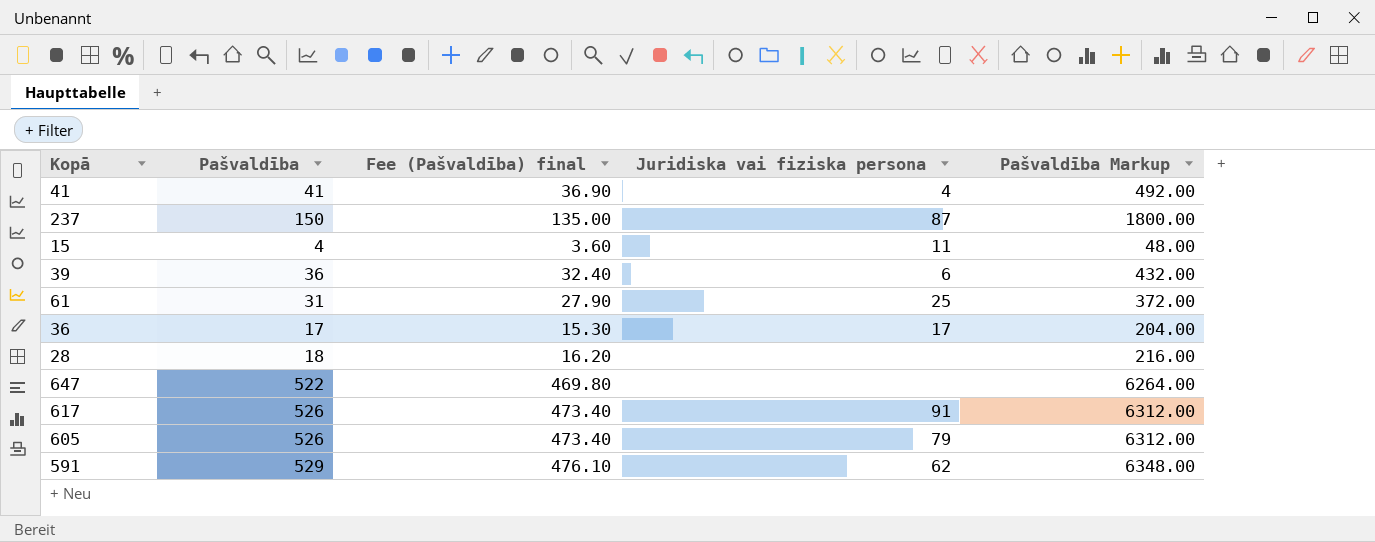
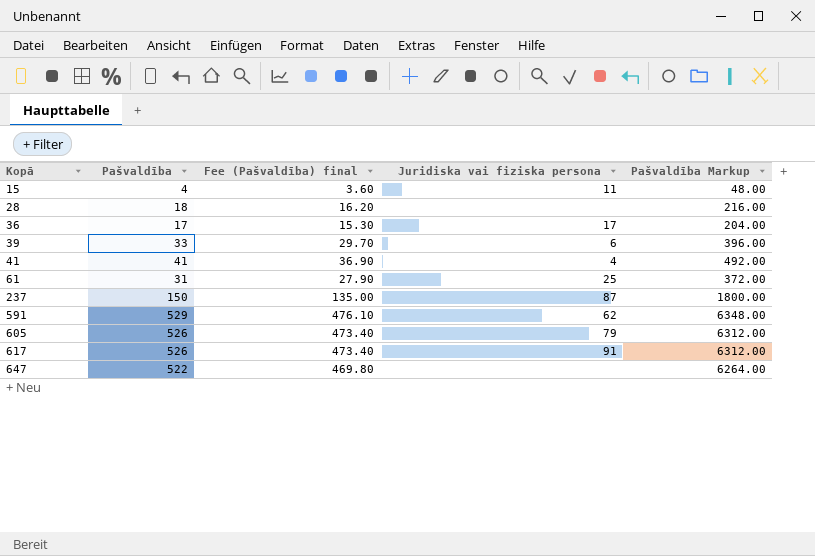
row order: none -> Kopā ascending
39 | Pašvaldība: 36 -> 33
39 | Fee (Pašvaldība) final: 32.40 -> 29.70
39 | Pašvaldība Markup: 432.00 -> 396.00

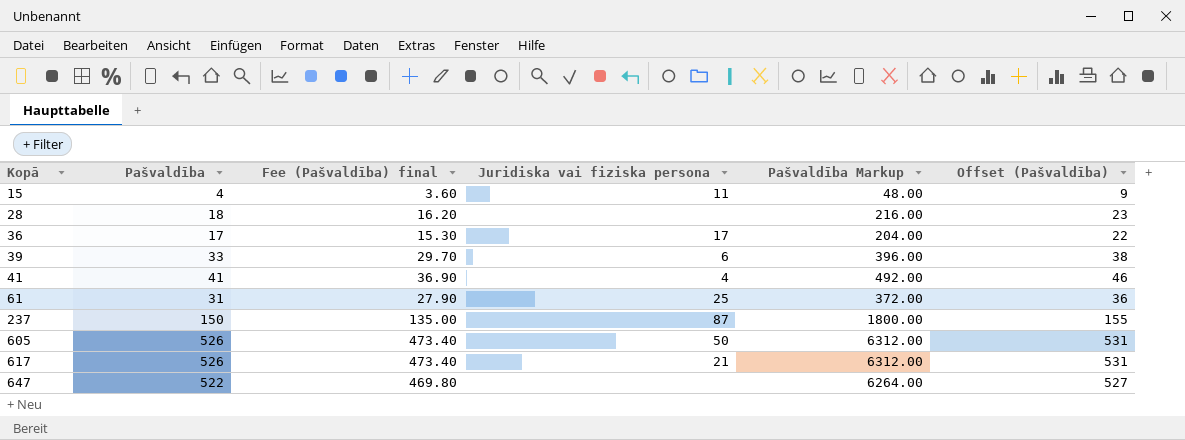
column Offset (Pašvaldība) | formula: none -> [Pašvaldība] + 5
row 591: 529 | 476.10 | 62 | 6348.00 -> none
605 | Juridiska vai fiziska persona: 79 -> 50
617 | Juridiska vai fiziska persona: 91 -> 21

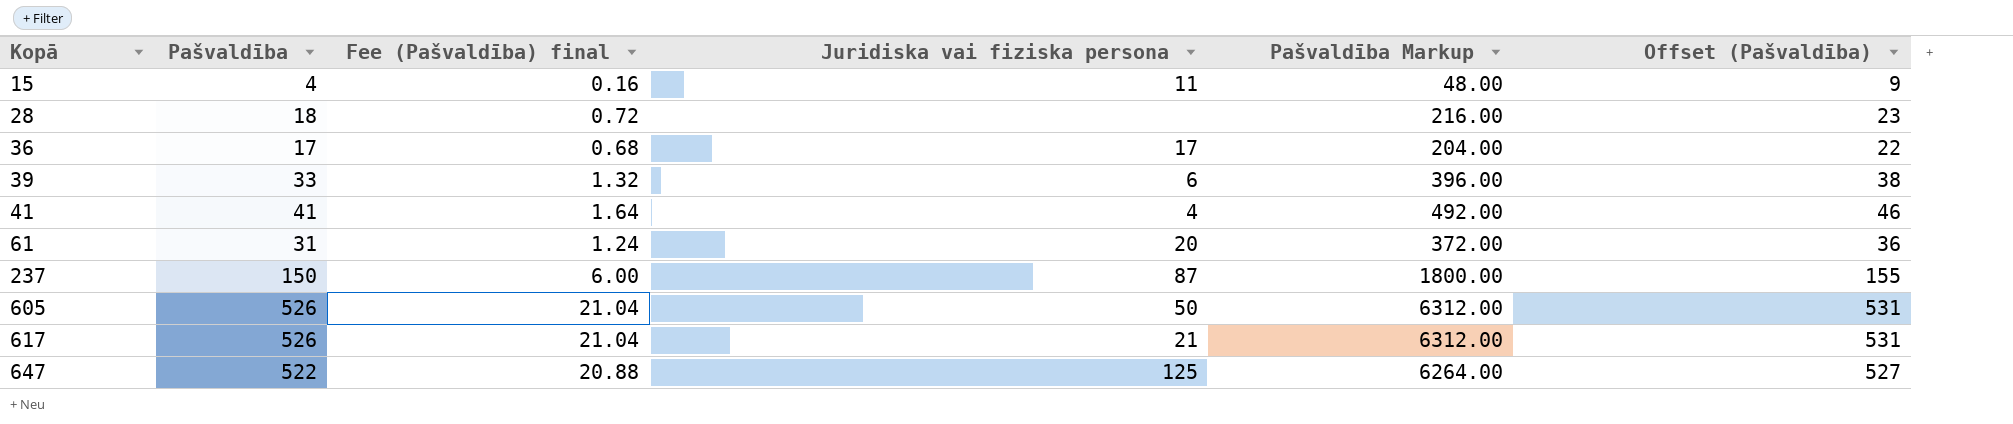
column Fee (Pašvaldība) final | formula: [Pašvaldība] * 0.9 -> [Pašvaldība] * 0.04
61 | Juridiska vai fiziska persona: 25 -> 20
647 | Juridiska vai fiziska persona: none -> 125

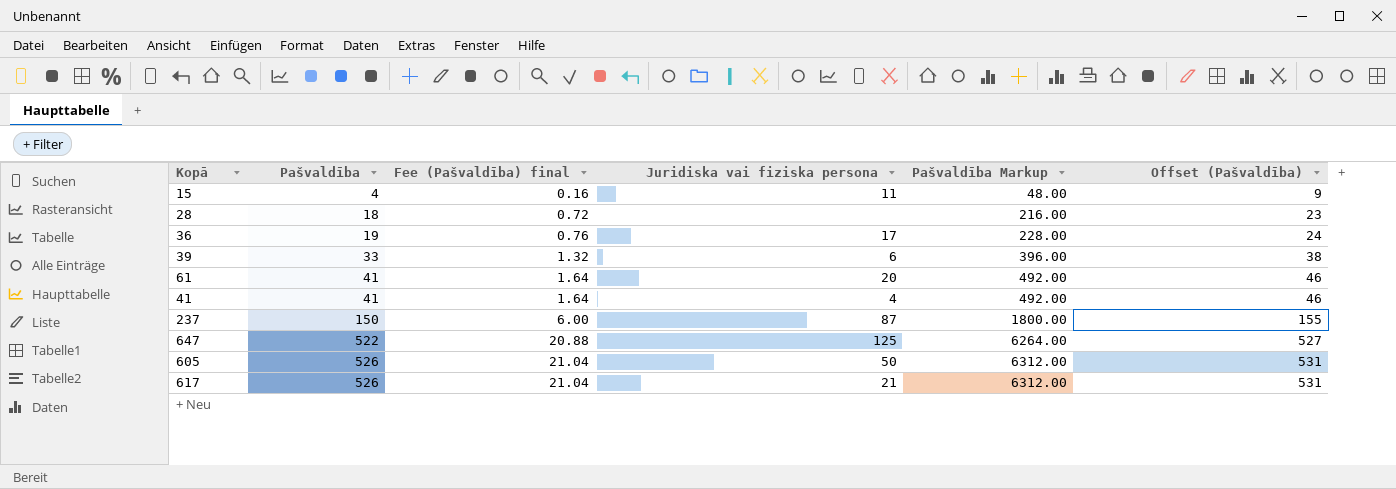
row order: Kopā ascending -> Pašvaldība ascending
36 | Pašvaldība: 17 -> 19
36 | Fee (Pašvaldība) final: 0.68 -> 0.76
36 | Pašvaldība Markup: 204.00 -> 228.00
36 | Offset (Pašvaldība): 22 -> 24
61 | Pašvaldība: 31 -> 41
61 | Fee (Pašvaldība) final: 1.24 -> 1.64
61 | Pašvaldība Markup: 372.00 -> 492.00
61 | Offset (Pašvaldība): 36 -> 46

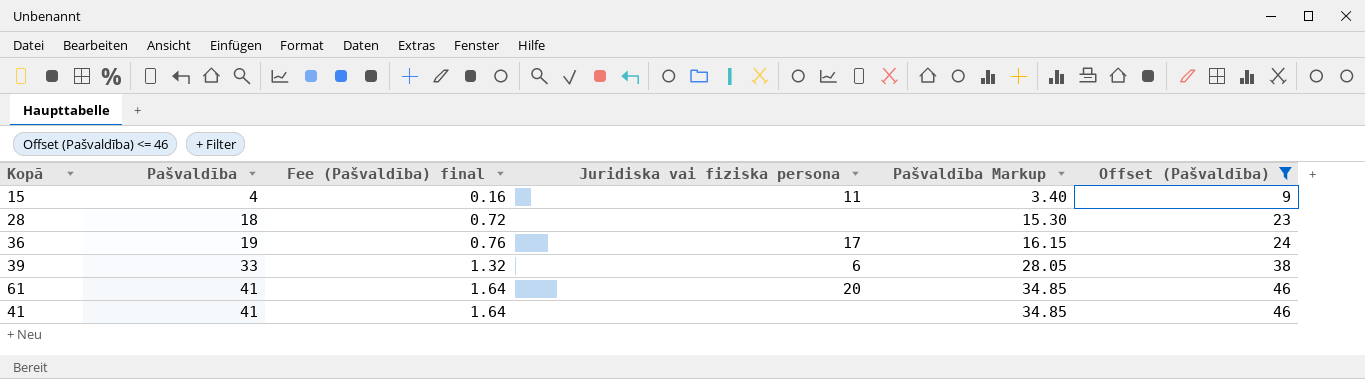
filter: none -> Offset (Pašvaldība) <= 46
column Pašvaldība Markup | formula: [Pašvaldība] * 12 -> [Pašvaldība] * 0.85
41 | Juridiska vai fiziska persona: 4 -> none

